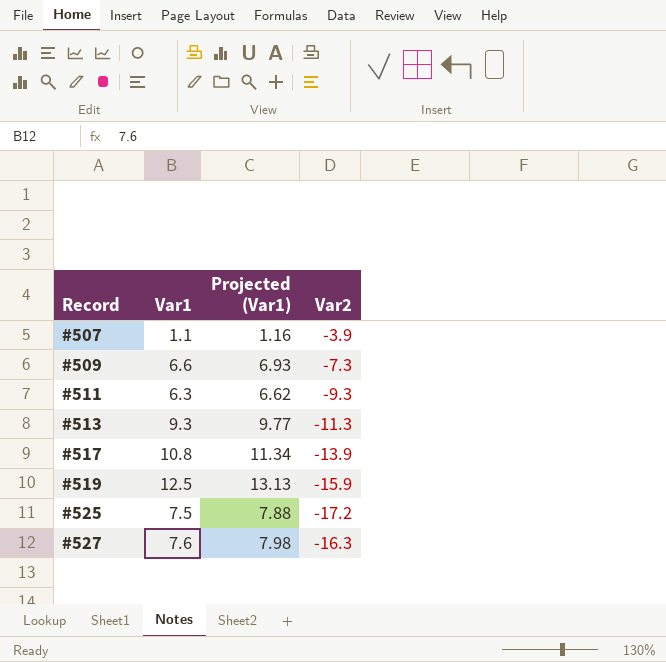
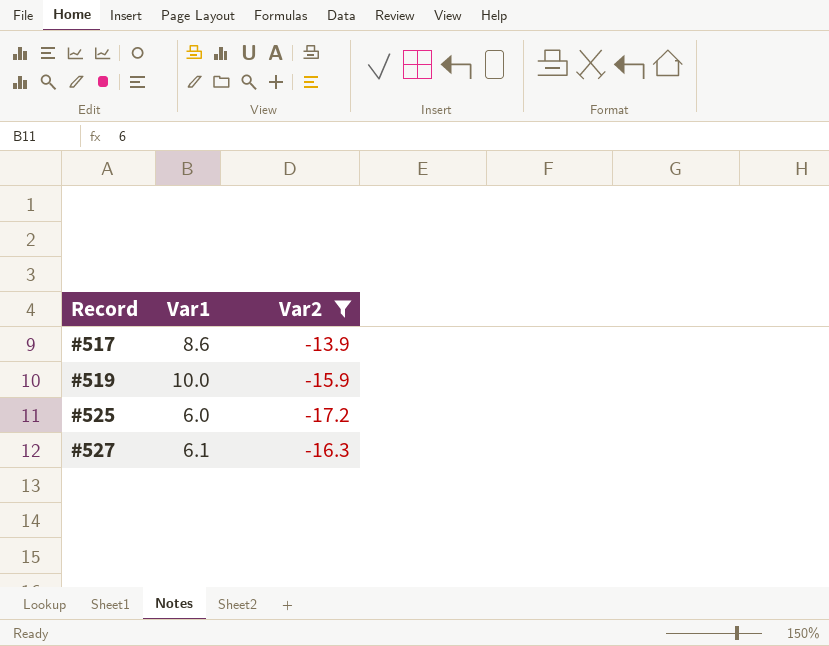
filter: none -> Var2 <= -13.9
column Projected (Var1) | formula: [Var1] * 1.05 -> none
#517 | Var1: 10.8 -> 8.6
#519 | Var1: 12.5 -> 10.0
#525 | Var1: 7.5 -> 6.0
#527 | Var1: 7.6 -> 6.1

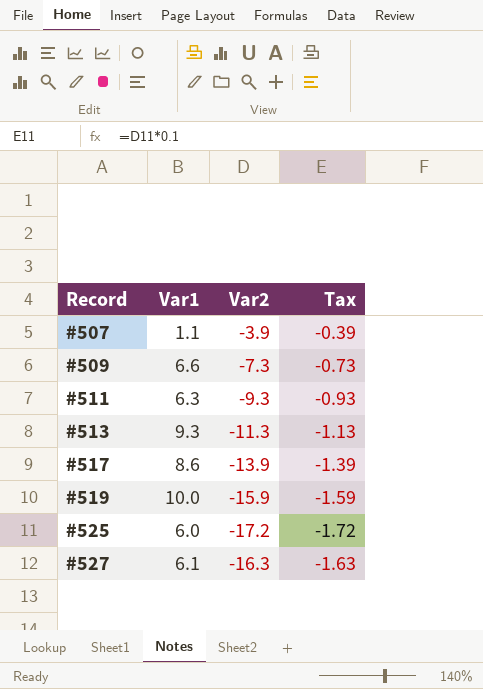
filter: Var2 <= -13.9 -> none
column Tax | formula: none -> [Var2] * 0.1

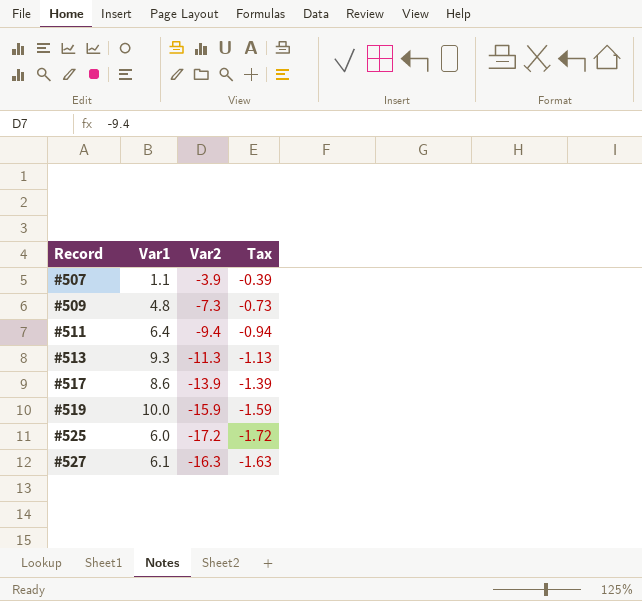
#509 | Var1: 6.6 -> 4.8
#511 | Var1: 6.3 -> 6.4
#511 | Var2: -9.3 -> -9.4
#511 | Tax: -0.93 -> -0.94

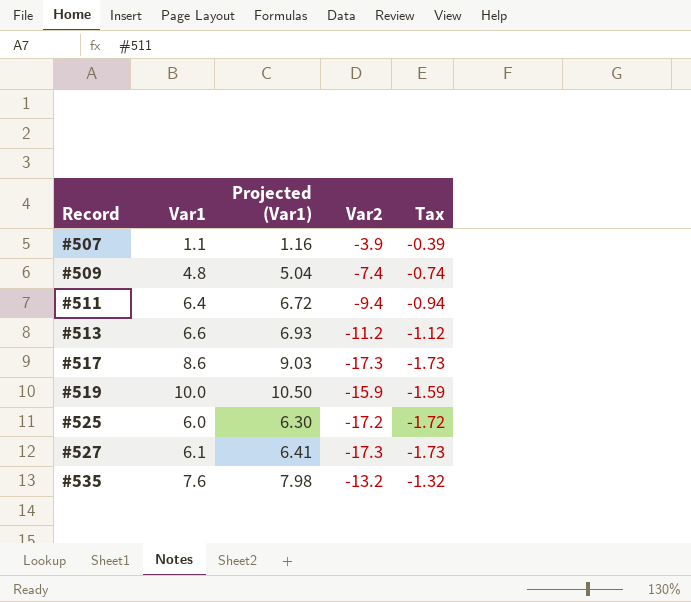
column Projected (Var1) | formula: none -> [Var1] * 1.05
#509 | Var2: -7.3 -> -7.4
#509 | Tax: -0.73 -> -0.74
#513 | Var1: 9.3 -> 6.6
#513 | Var2: -11.3 -> -11.2
#513 | Tax: -1.13 -> -1.12
#517 | Var2: -13.9 -> -17.3
#517 | Tax: -1.39 -> -1.73
#527 | Var2: -16.3 -> -17.3
#527 | Tax: -1.63 -> -1.73
row #535: none -> 7.6 | 7.98 | -13.2 | -1.32

